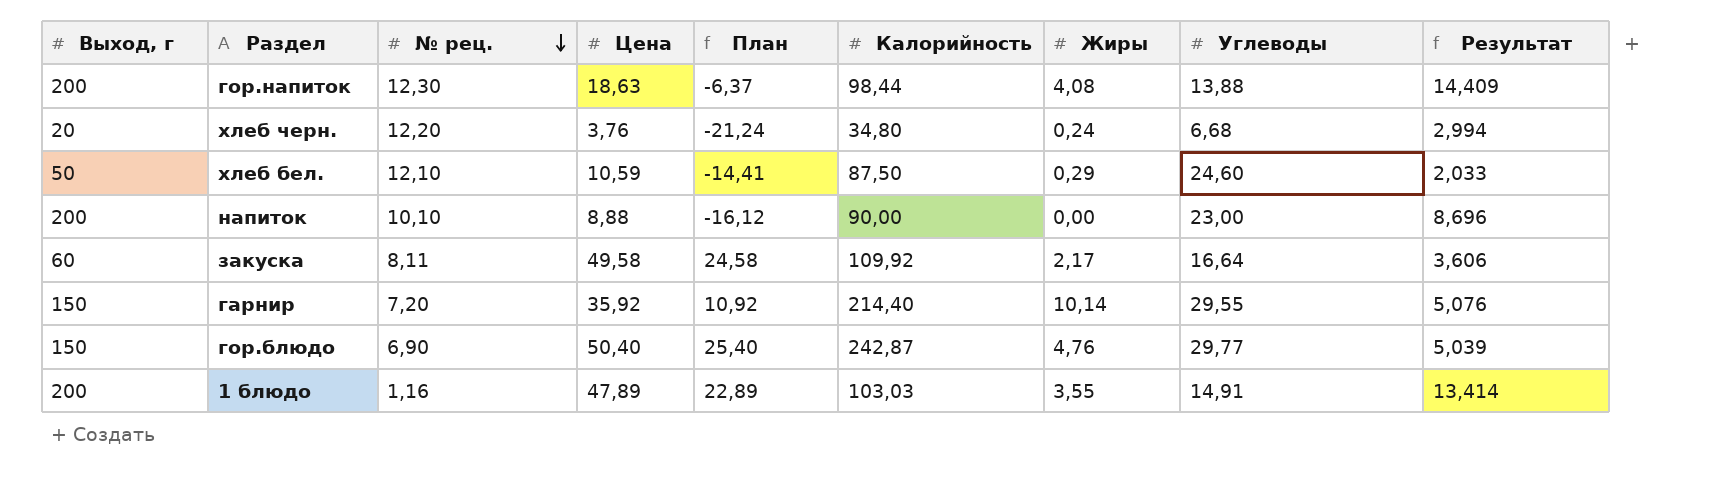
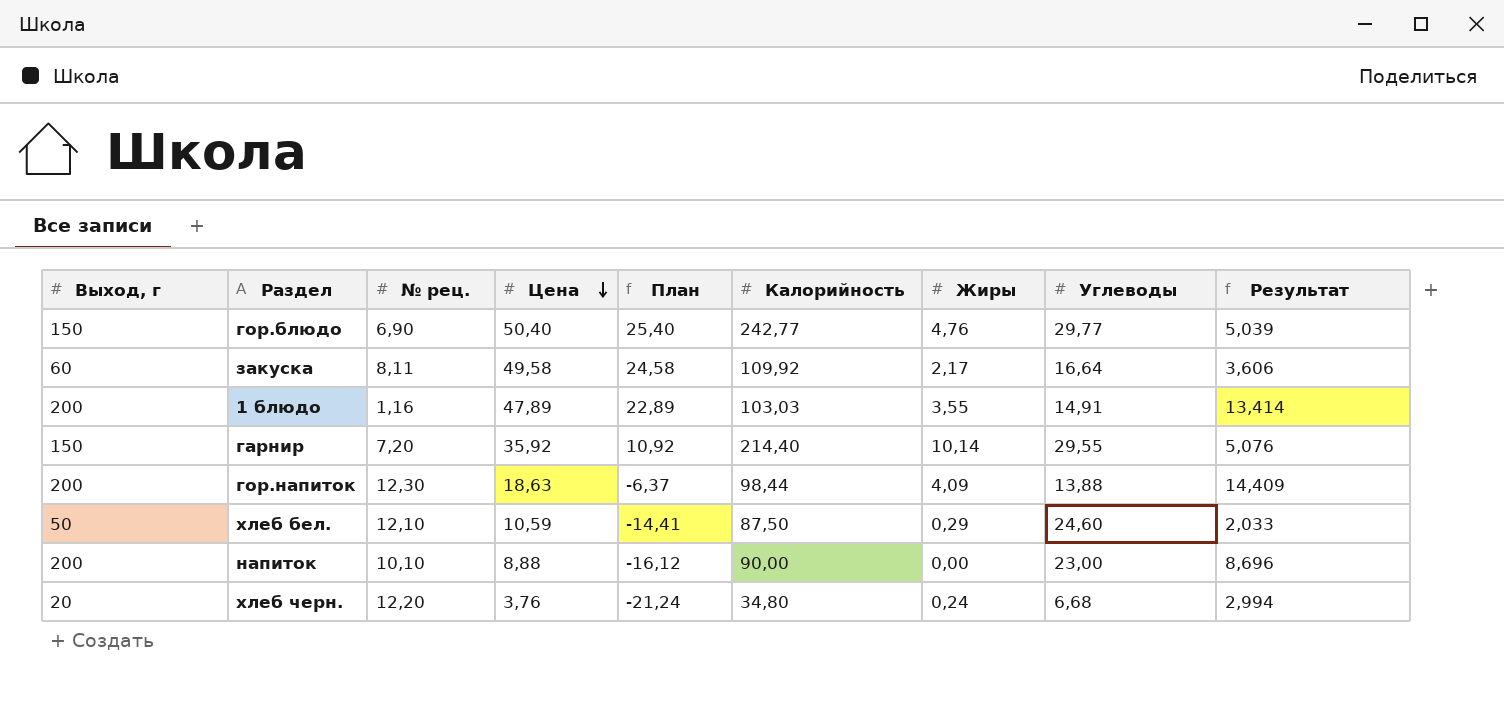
row order: № рец. descending -> Цена descending
гор.блюдо | Калорийность: 242,87 -> 242,77
гор.напиток | Жиры: 4,08 -> 4,09

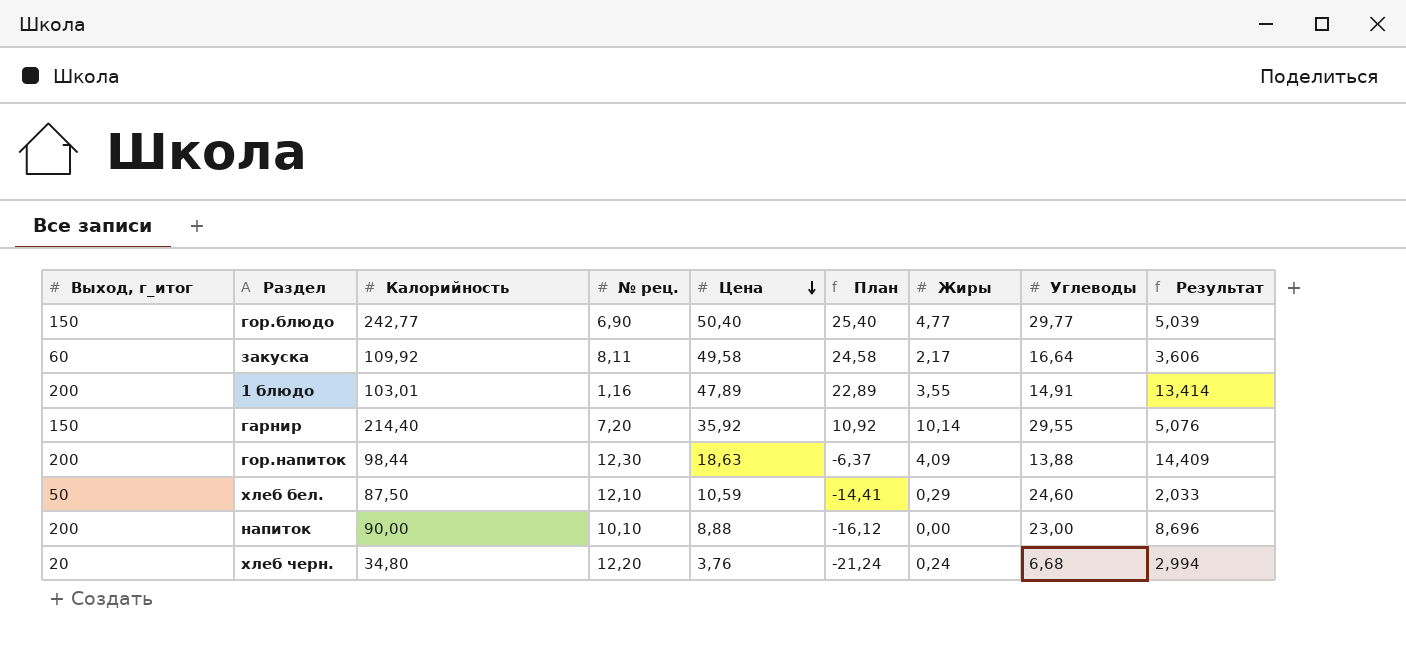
column name: Выход, г -> Выход, г_итог
column Калорийность | position: 6 -> 3
гор.блюдо | Жиры: 4,76 -> 4,77
1 блюдо | Калорийность: 103,03 -> 103,01

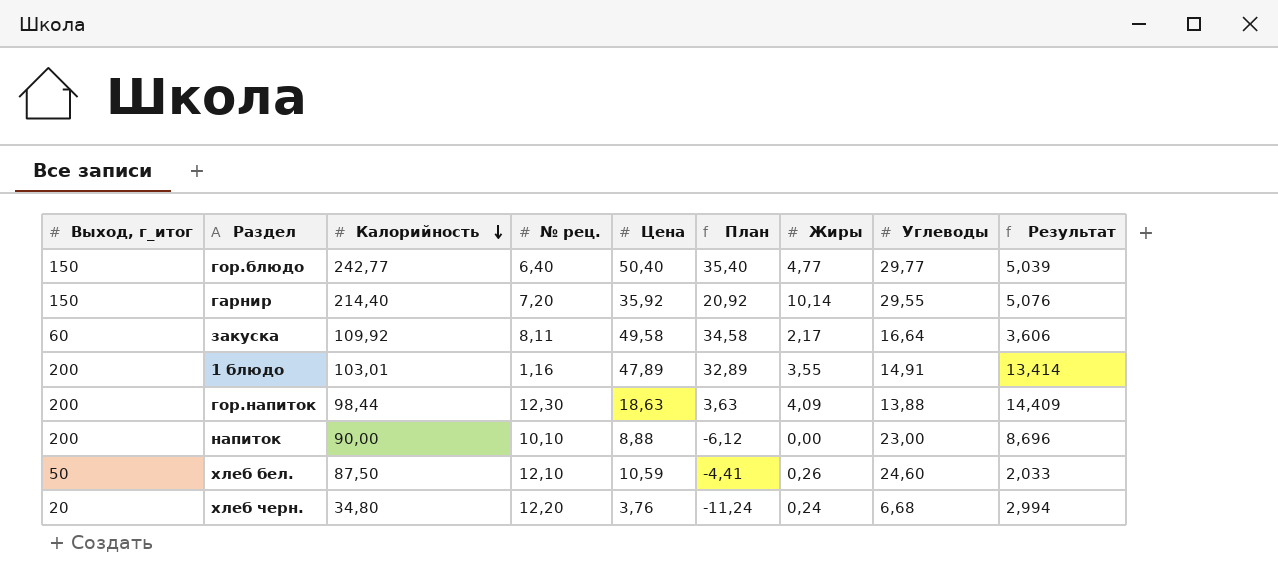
row order: Цена descending -> Калорийность descending
column План | formula: [Цена] - 25 -> [Цена] - 15
гор.блюдо | № рец.: 6,90 -> 6,40
хлеб бел. | Жиры: 0,29 -> 0,26

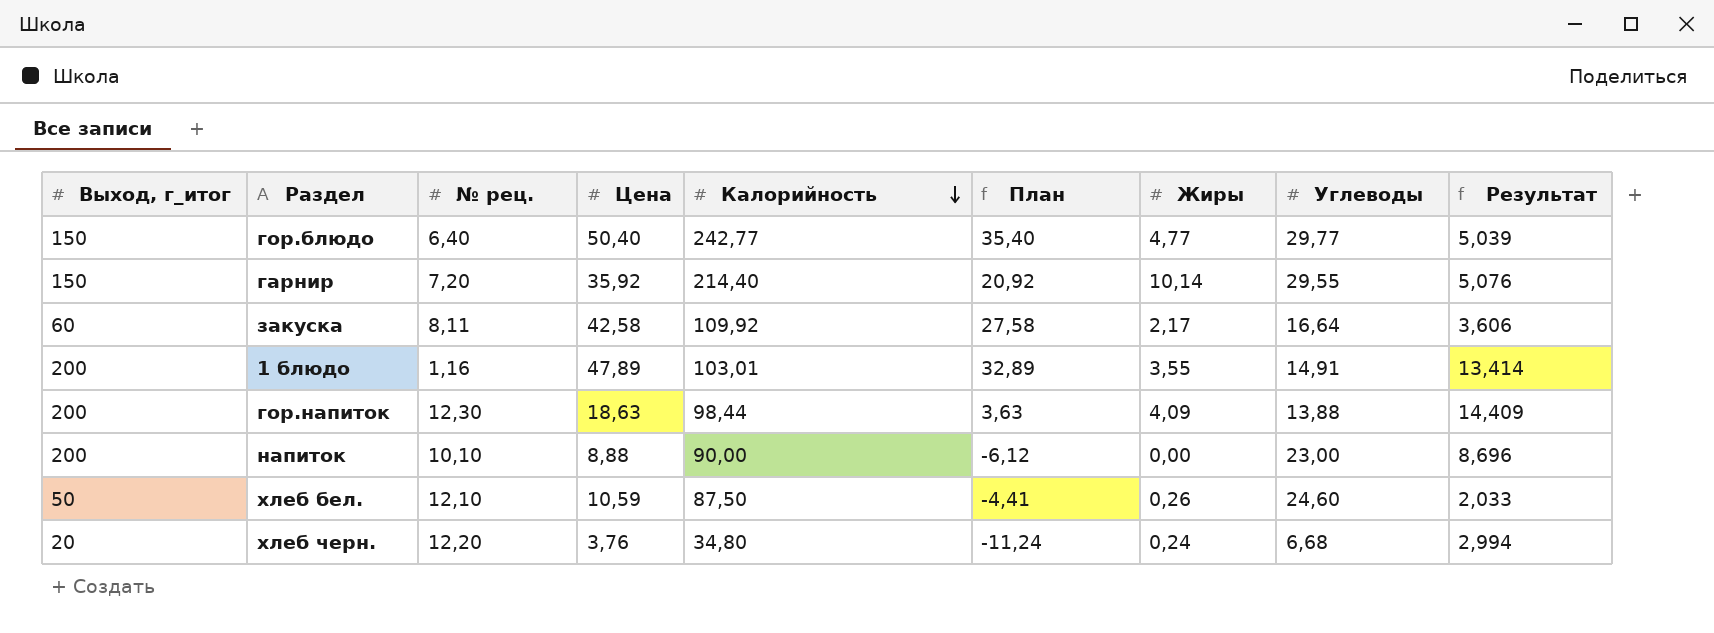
column Калорийность | position: 3 -> 5
закуска | Цена: 49,58 -> 42,58
закуска | План: 34,58 -> 27,58

